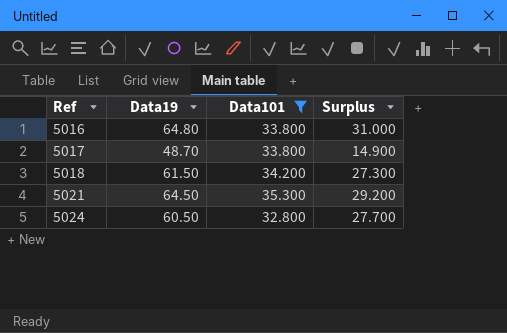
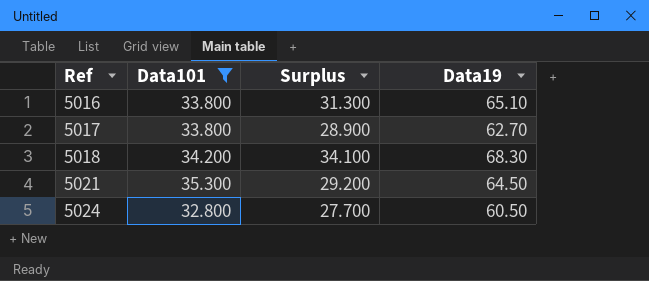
column Data19 | position: 2 -> 4
5016 | Surplus: 31.000 -> 31.300
5016 | Data19: 64.80 -> 65.10
5017 | Surplus: 14.900 -> 28.900
5017 | Data19: 48.70 -> 62.70
5018 | Surplus: 27.300 -> 34.100
5018 | Data19: 61.50 -> 68.30

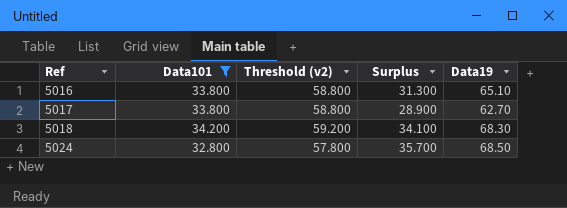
column Threshold (v2) | formula: none -> [Data101] + 25
row 5021: 35.300 | 29.200 | 64.50 -> none
5024 | Surplus: 27.700 -> 35.700
5024 | Data19: 60.50 -> 68.50

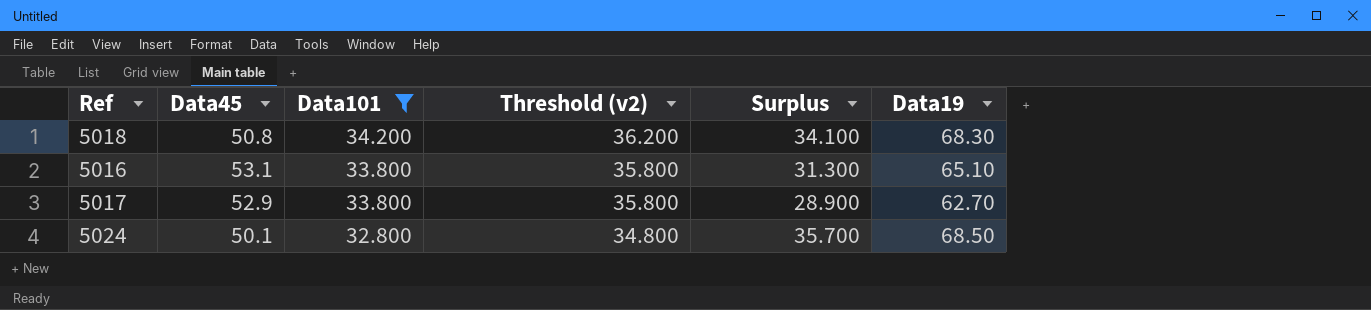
row order: Ref ascending -> Data101 descending
column Data45 | position: none -> 2
column Threshold (v2) | formula: [Data101] + 25 -> [Data101] + 2

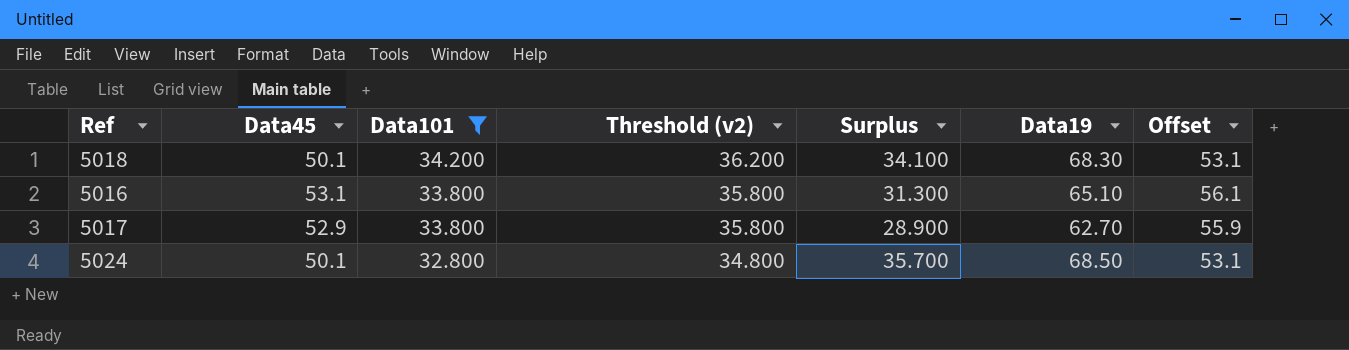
column Offset | formula: none -> [Data45] + 3
5018 | Data45: 50.8 -> 50.1

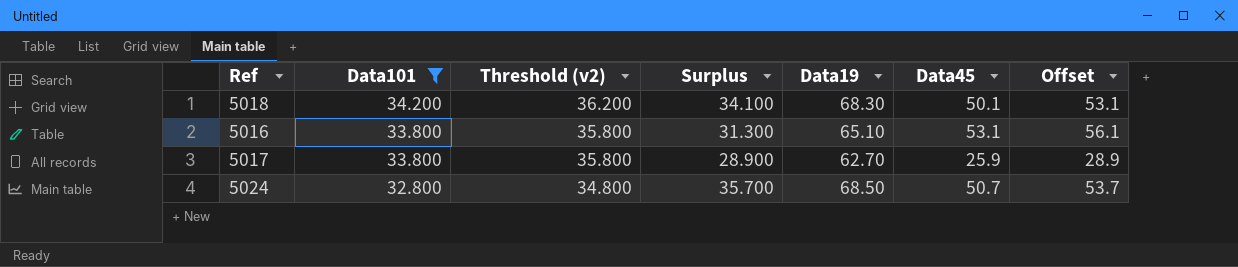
column Data45 | position: 2 -> 6
5017 | Data45: 52.9 -> 25.9
5017 | Offset: 55.9 -> 28.9
5024 | Data45: 50.1 -> 50.7
5024 | Offset: 53.1 -> 53.7

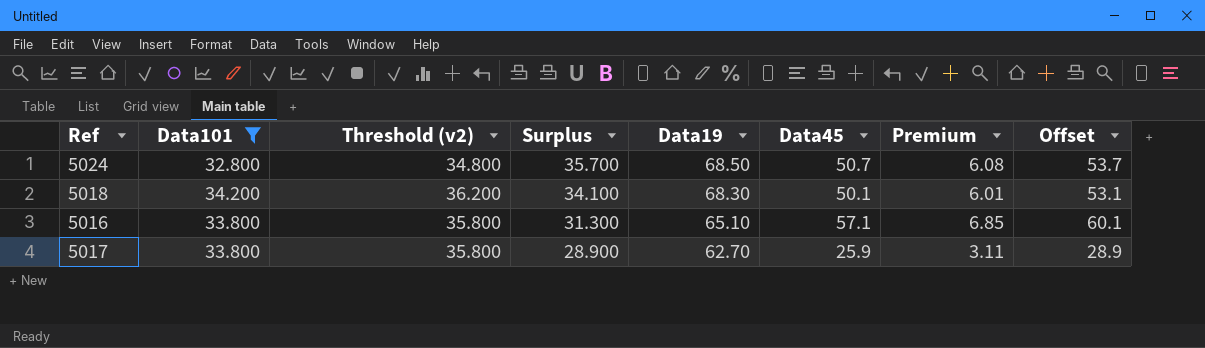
row order: Data101 descending -> Surplus descending
column Premium | formula: none -> [Data45] * 0.12
5016 | Data45: 53.1 -> 57.1
5016 | Offset: 56.1 -> 60.1

